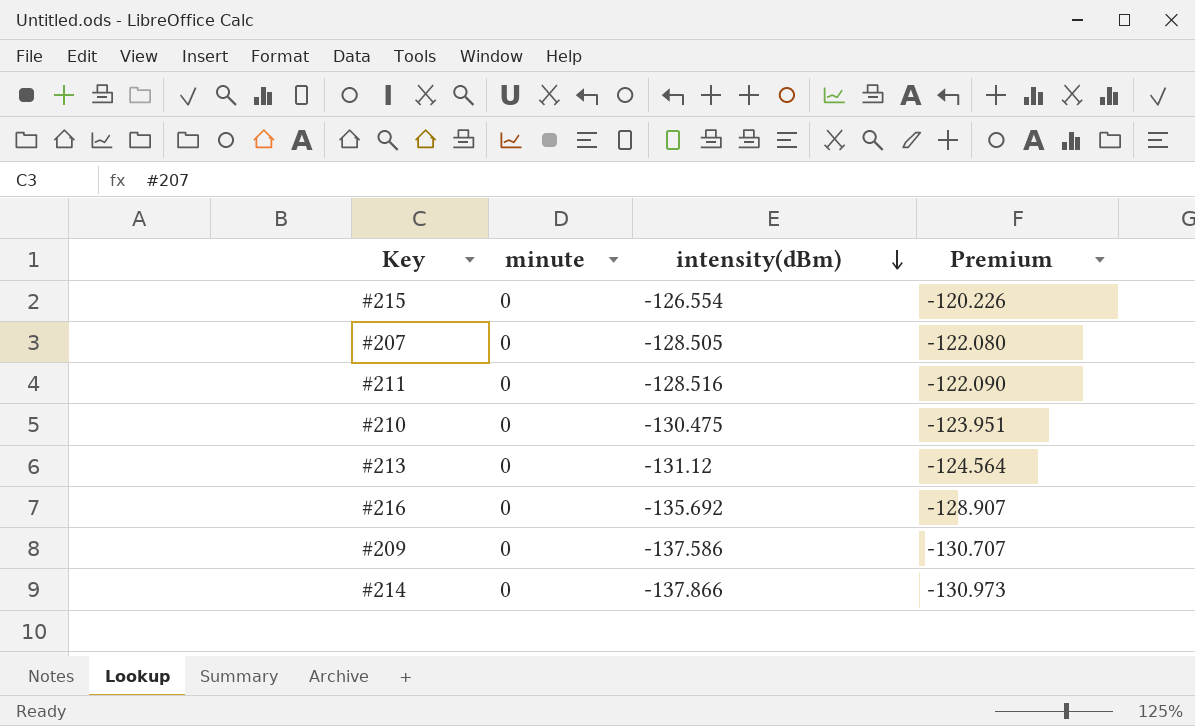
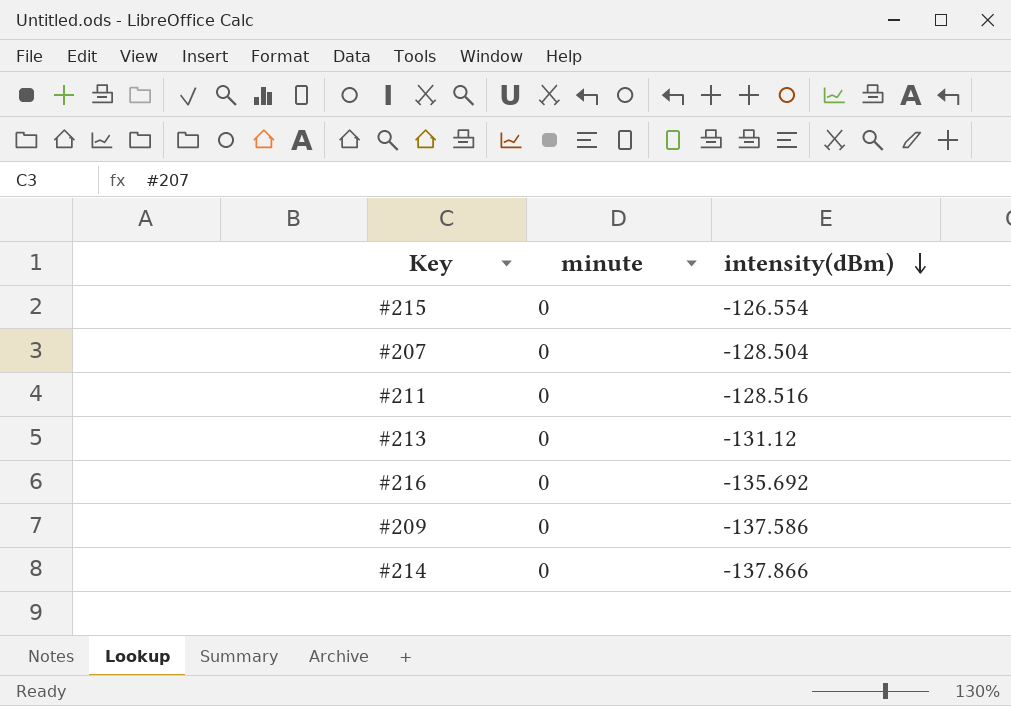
column Premium | formula: [intensity(dBm)] * 0.95 -> none
row #210: 0 | -130.475 | -123.951 -> none
#207 | intensity(dBm): -128.505 -> -128.504

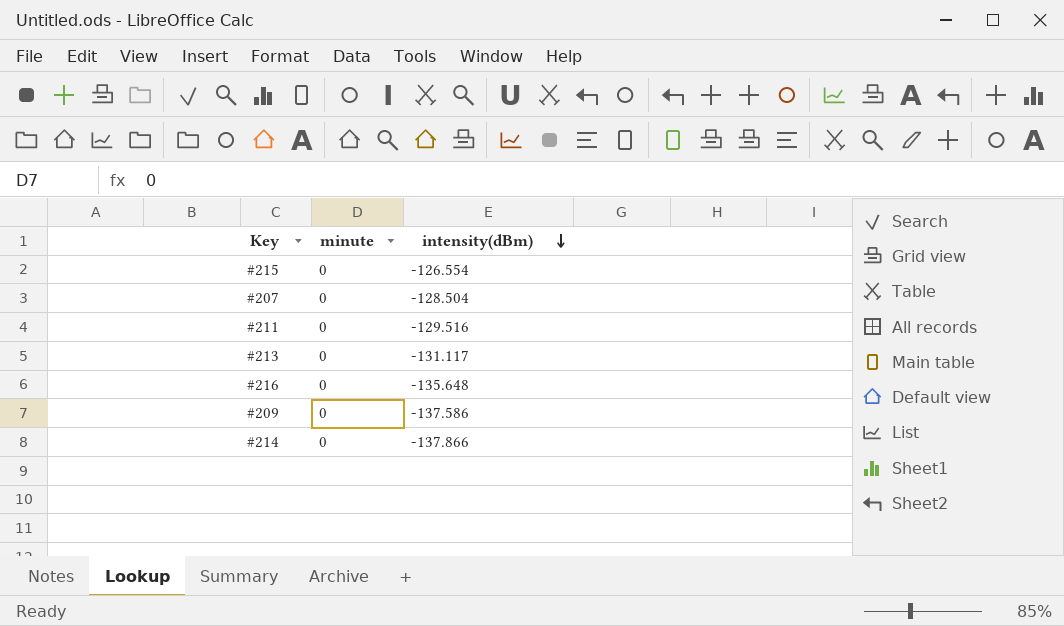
#211 | intensity(dBm): -128.516 -> -129.516
#213 | intensity(dBm): -131.12 -> -131.117
#216 | intensity(dBm): -135.692 -> -135.648

